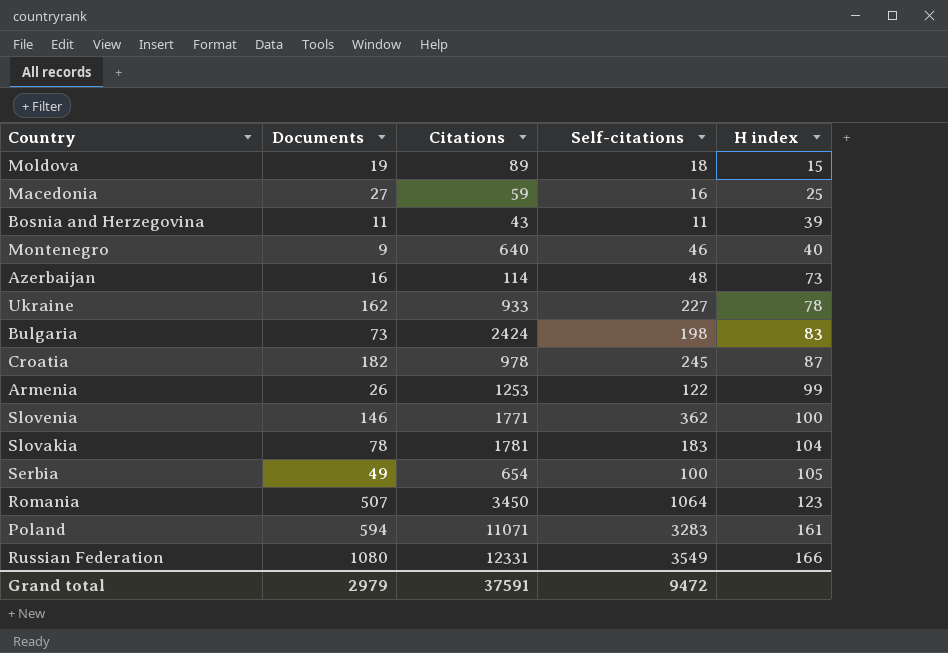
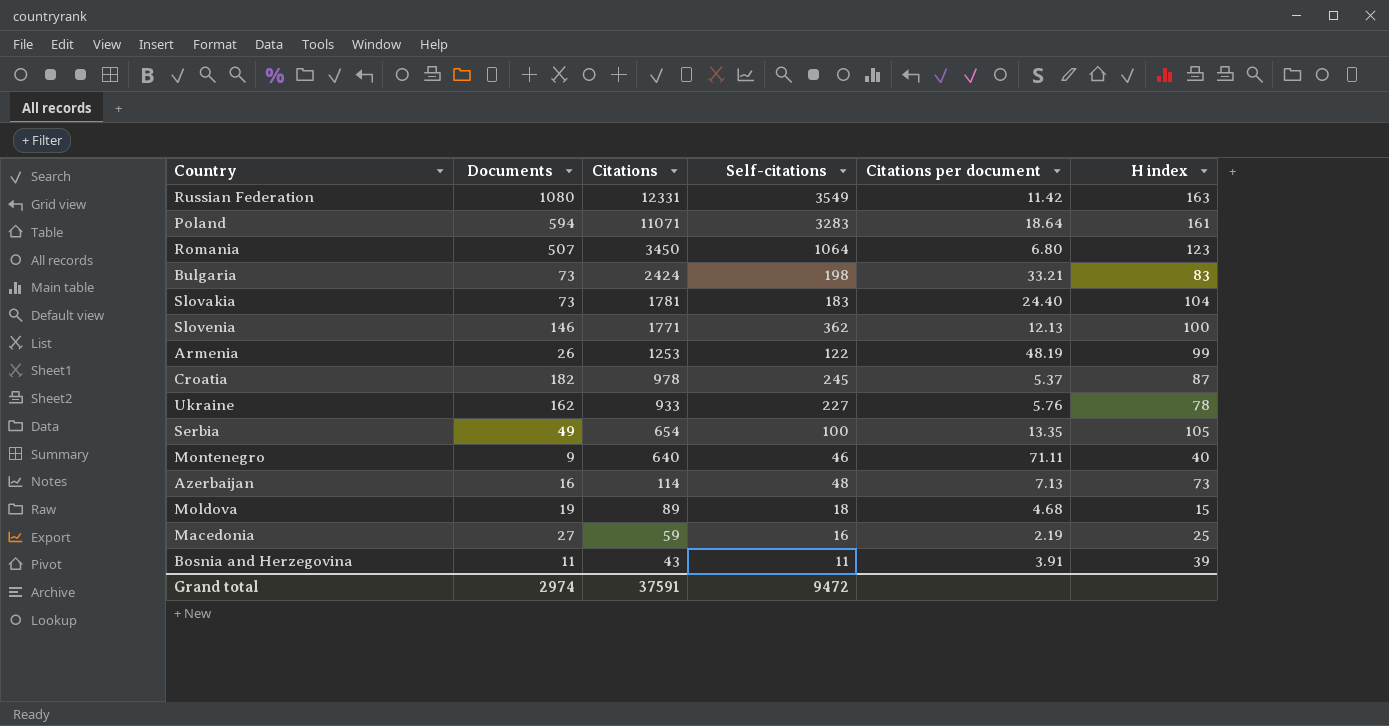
row order: H index ascending -> Citations descending
column Citations per document | formula: none -> [Citations] / [Documents]
Russian Federation | H index: 166 -> 163
Slovakia | Documents: 78 -> 73
Grand total | Documents: 2979 -> 2974

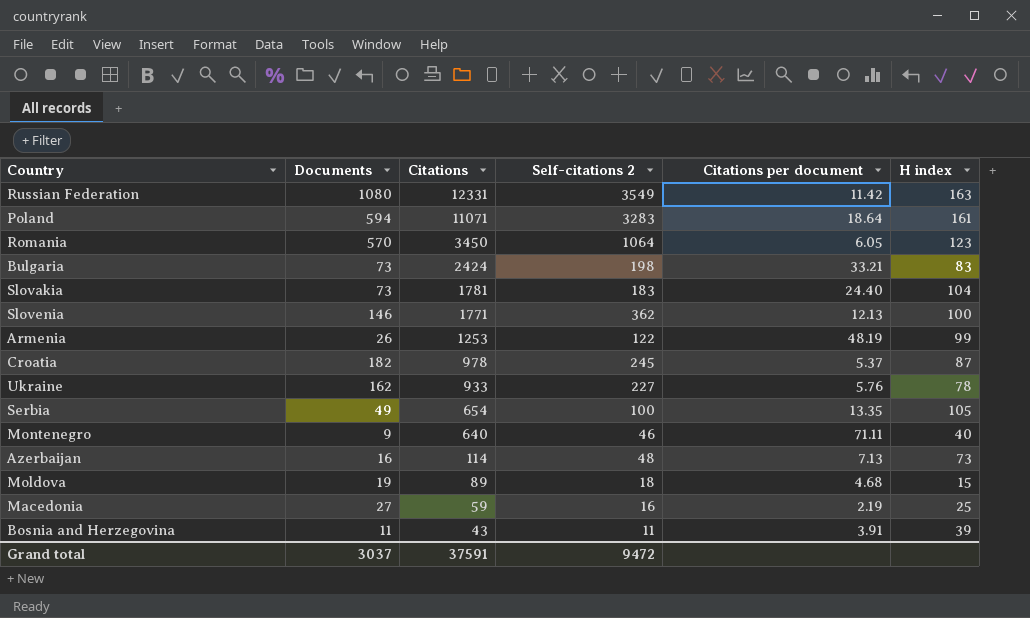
column name: Self-citations -> Self-citations 2
Romania | Documents: 507 -> 570
Romania | Citations per document: 6.80 -> 6.05
Grand total | Documents: 2974 -> 3037

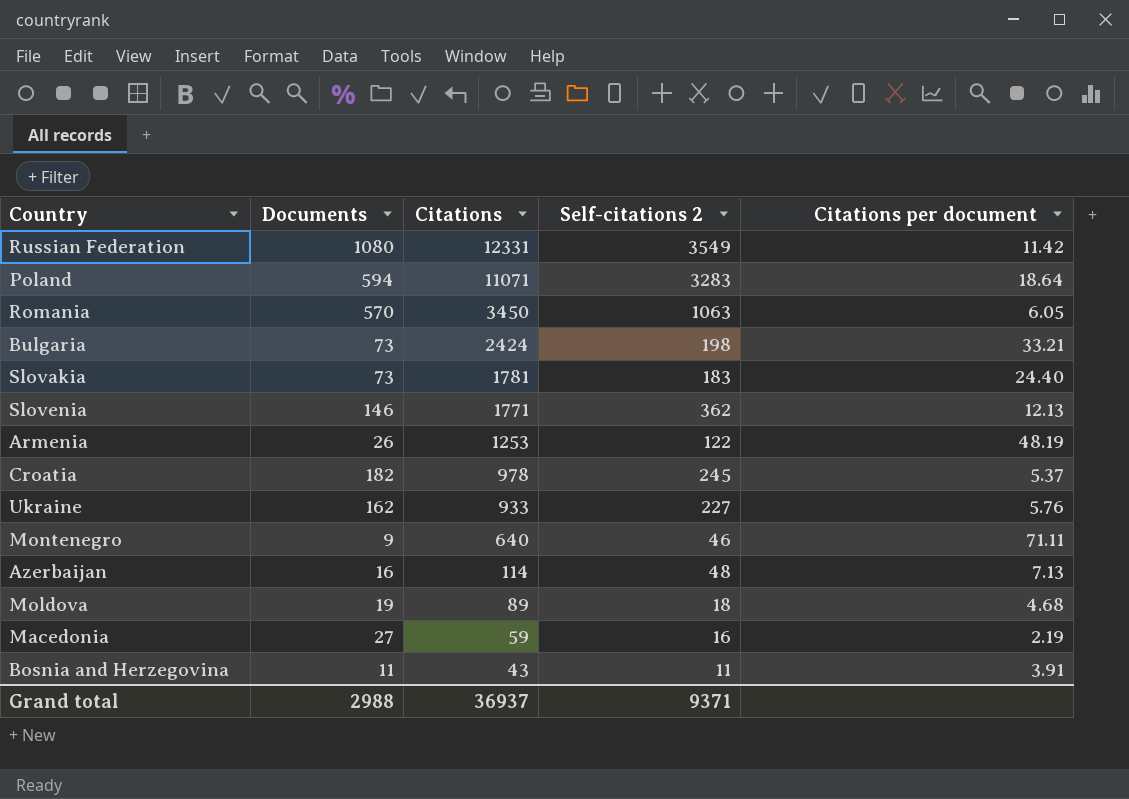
column H index | position: 6 -> none
row Serbia: 49 | 654 | 100 | 13.35 | 105 -> none
Romania | Self-citations 2: 1064 -> 1063
Grand total | Documents: 3037 -> 2988
Grand total | Citations: 37591 -> 36937
Grand total | Self-citations 2: 9472 -> 9371

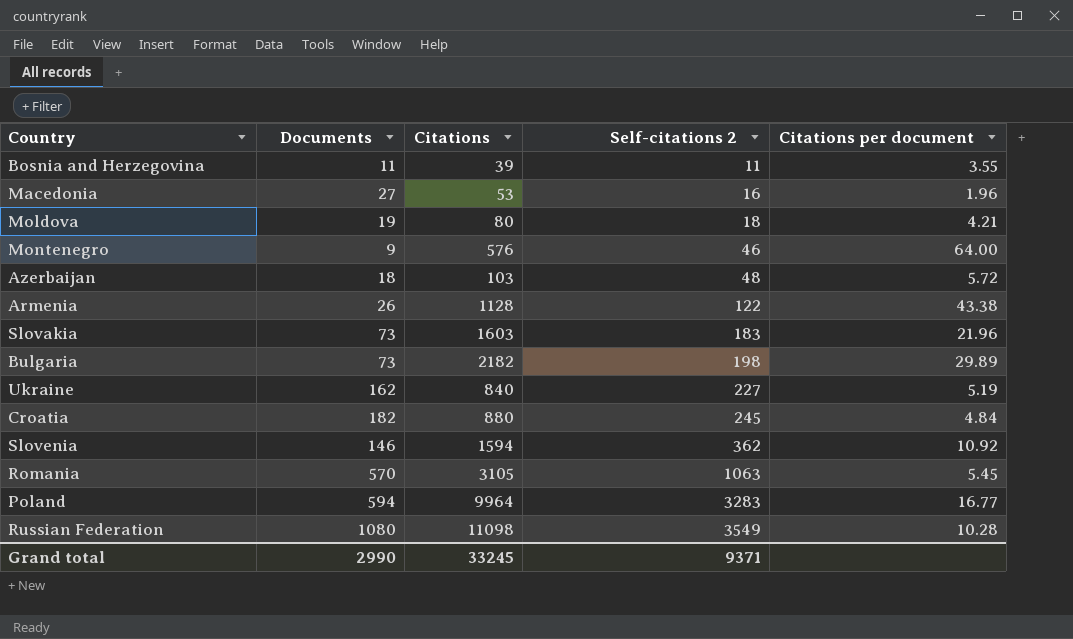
row order: Citations descending -> Self-citations 2 ascending
Bosnia and Herzegovina | Citations: 43 -> 39
Bosnia and Herzegovina | Citations per document: 3.91 -> 3.55
Macedonia | Citations: 59 -> 53
Macedonia | Citations per document: 2.19 -> 1.96
Moldova | Citations: 89 -> 80
Moldova | Citations per document: 4.68 -> 4.21
Montenegro | Citations: 640 -> 576
Montenegro | Citations per document: 71.11 -> 64.00
Azerbaijan | Documents: 16 -> 18
Azerbaijan | Citations: 114 -> 103
Azerbaijan | Citations per document: 7.13 -> 5.72
Armenia | Citations: 1253 -> 1128
Armenia | Citations per document: 48.19 -> 43.38
Slovakia | Citations: 1781 -> 1603
Slovakia | Citations per document: 24.40 -> 21.96
Bulgaria | Citations: 2424 -> 2182
Bulgaria | Citations per document: 33.21 -> 29.89
Ukraine | Citations: 933 -> 840
Ukraine | Citations per document: 5.76 -> 5.19
Croatia | Citations: 978 -> 880
Croatia | Citations per document: 5.37 -> 4.84
Slovenia | Citations: 1771 -> 1594
Slovenia | Citations per document: 12.13 -> 10.92
Romania | Citations: 3450 -> 3105
Romania | Citations per document: 6.05 -> 5.45
Poland | Citations: 11071 -> 9964
Poland | Citations per document: 18.64 -> 16.77
Russian Federation | Citations: 12331 -> 11098
Russian Federation | Citations per document: 11.42 -> 10.28
Grand total | Documents: 2988 -> 2990
Grand total | Citations: 36937 -> 33245

